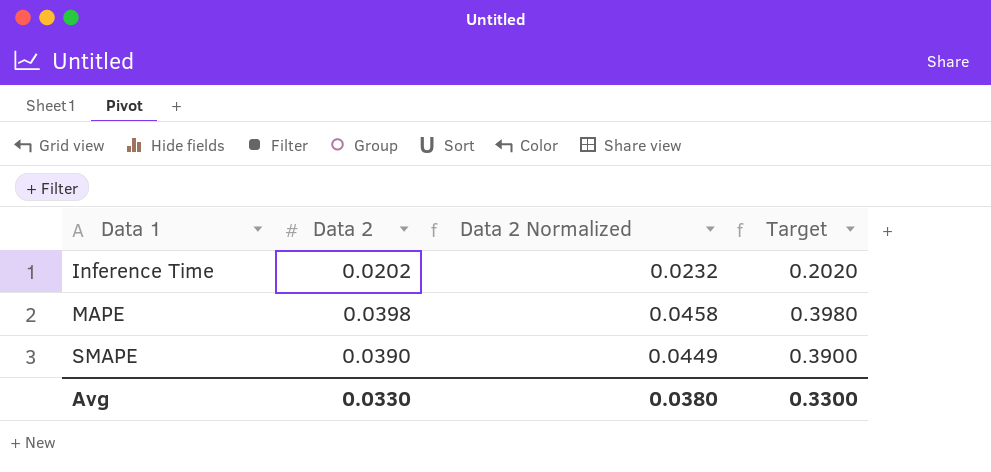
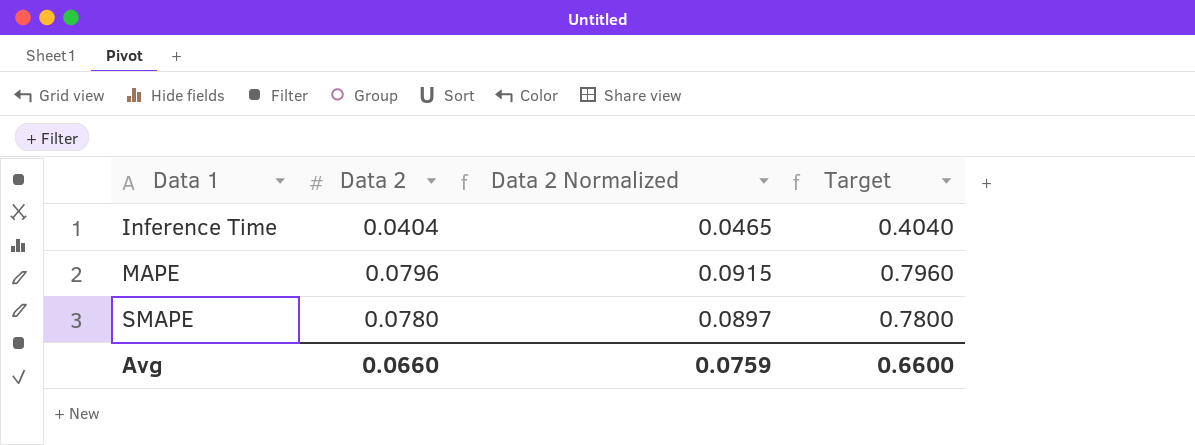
Inference Time | Data 2: 0.0202 -> 0.0404
Inference Time | Data 2 Normalized: 0.0232 -> 0.0465
Inference Time | Target: 0.2020 -> 0.4040
MAPE | Data 2: 0.0398 -> 0.0796
MAPE | Data 2 Normalized: 0.0458 -> 0.0915
MAPE | Target: 0.3980 -> 0.7960
SMAPE | Data 2: 0.0390 -> 0.0780
SMAPE | Data 2 Normalized: 0.0449 -> 0.0897
SMAPE | Target: 0.3900 -> 0.7800
Avg | Data 2: 0.0330 -> 0.0660
Avg | Data 2 Normalized: 0.0380 -> 0.0759
Avg | Target: 0.3300 -> 0.6600

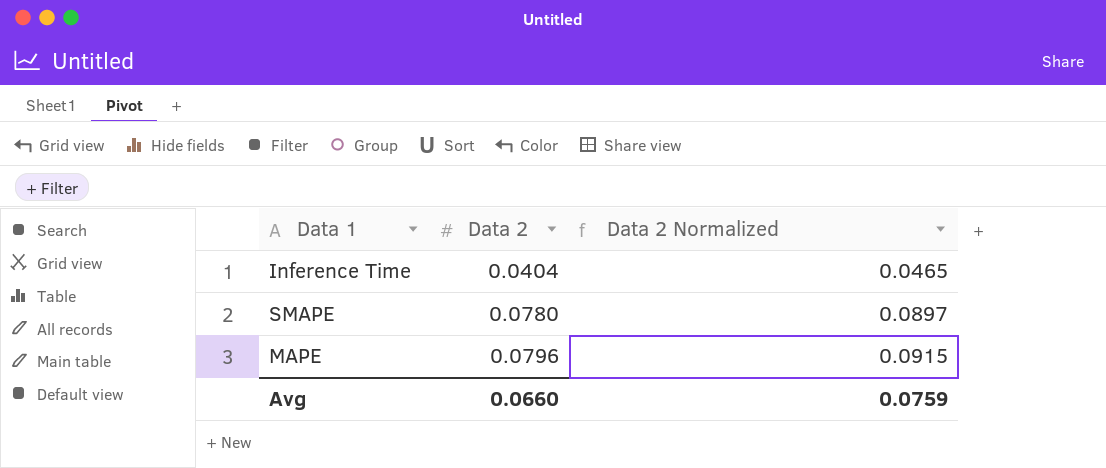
row order: Data 1 ascending -> Data 2 ascending
column Target | formula: [Data 2] * 10 -> none

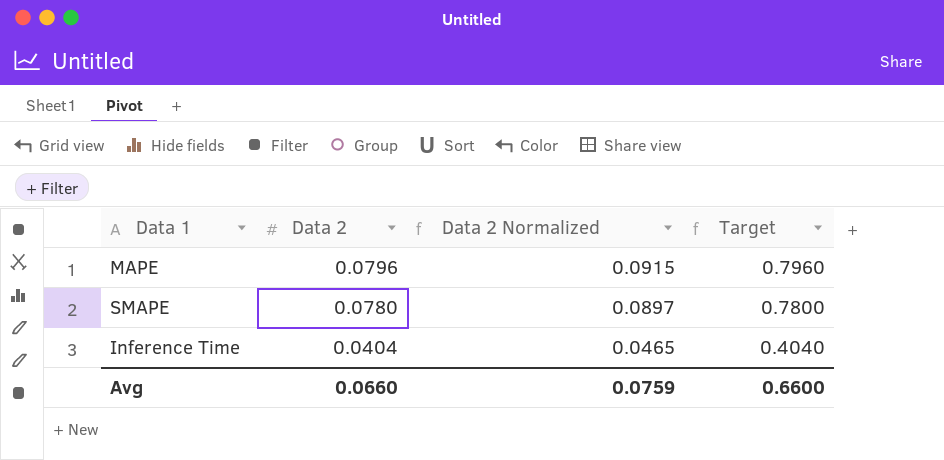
row order: Data 2 ascending -> Data 2 descending
column Target | formula: none -> [Data 2] * 10

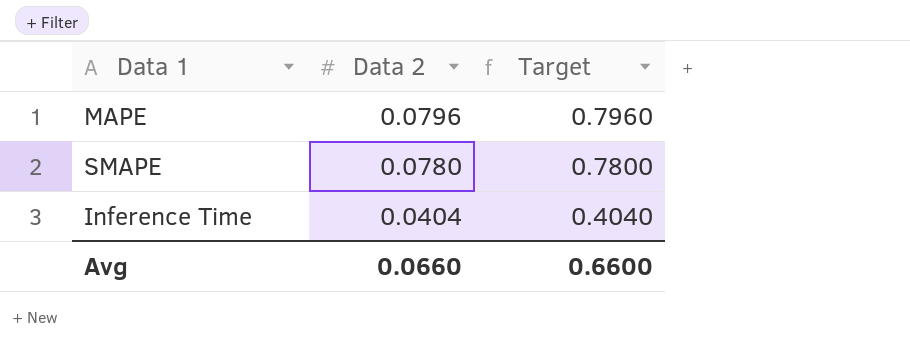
column Data 2 Normalized | formula: [Data 2] * 1.15 -> none

